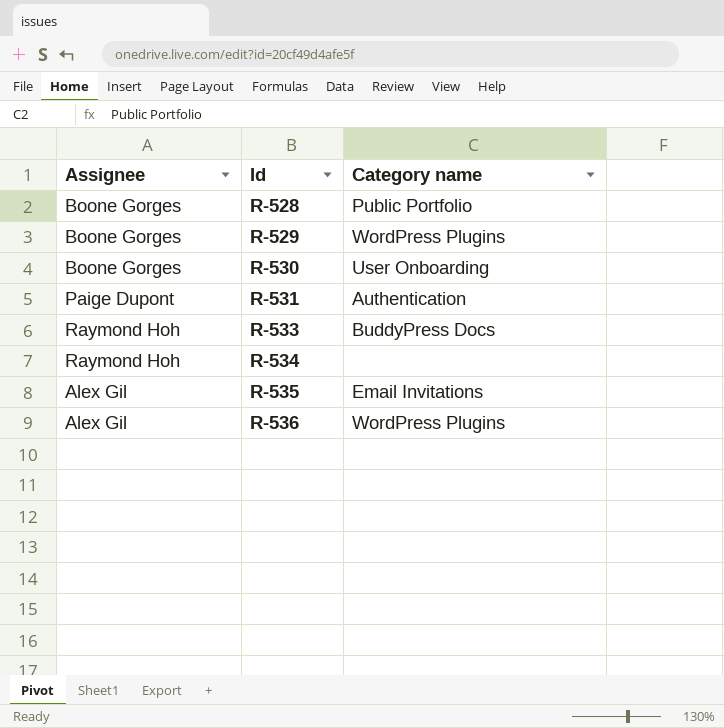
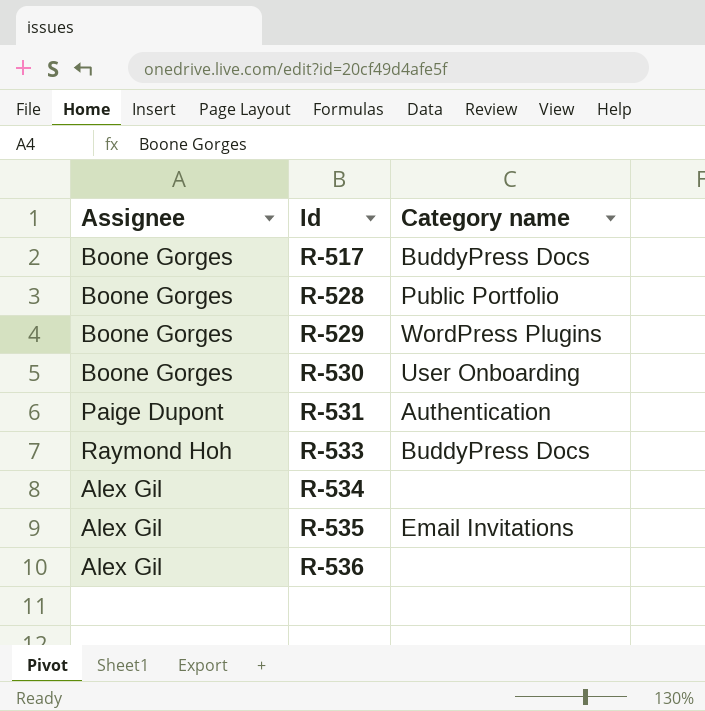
row R-517: none -> Boone Gorges | BuddyPress Docs
R-534 | Assignee: Raymond Hoh -> Alex Gil
R-536 | Category name: WordPress Plugins -> none

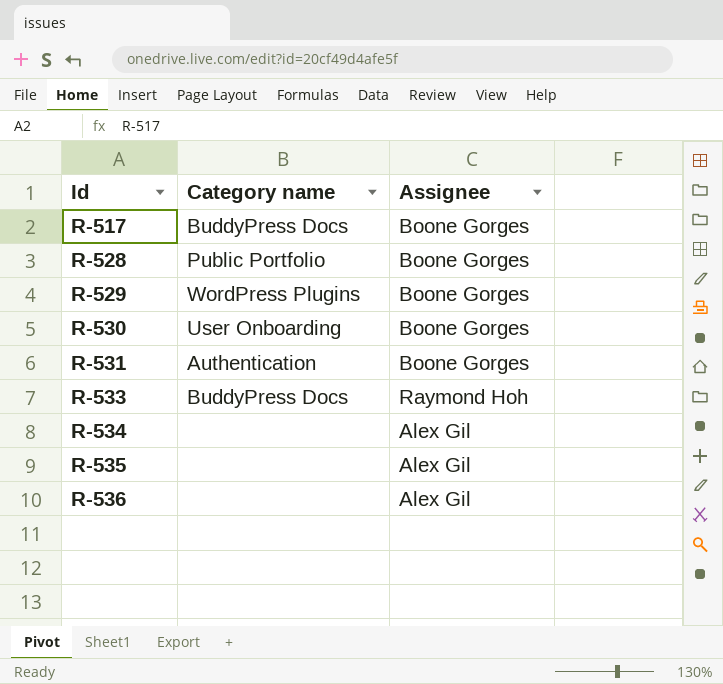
column Assignee | position: 1 -> 3
R-531 | Assignee: Paige Dupont -> Boone Gorges
R-535 | Category name: Email Invitations -> none

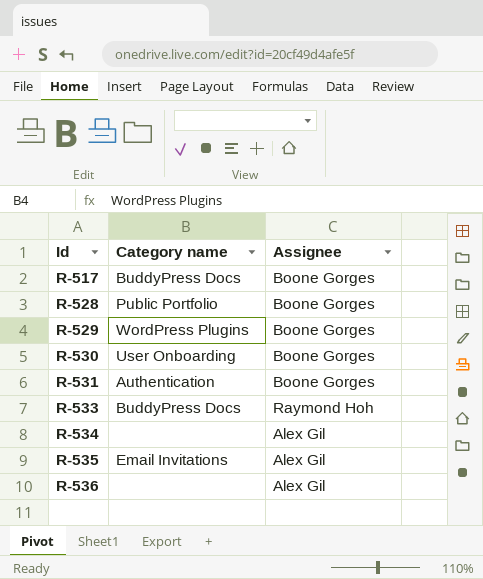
R-535 | Category name: none -> Email Invitations

